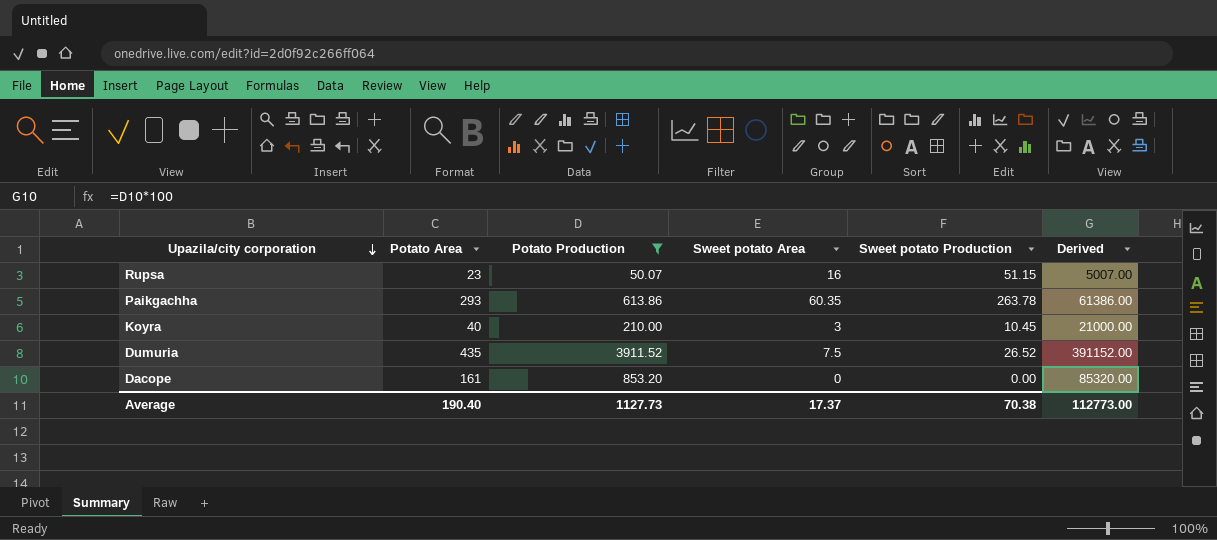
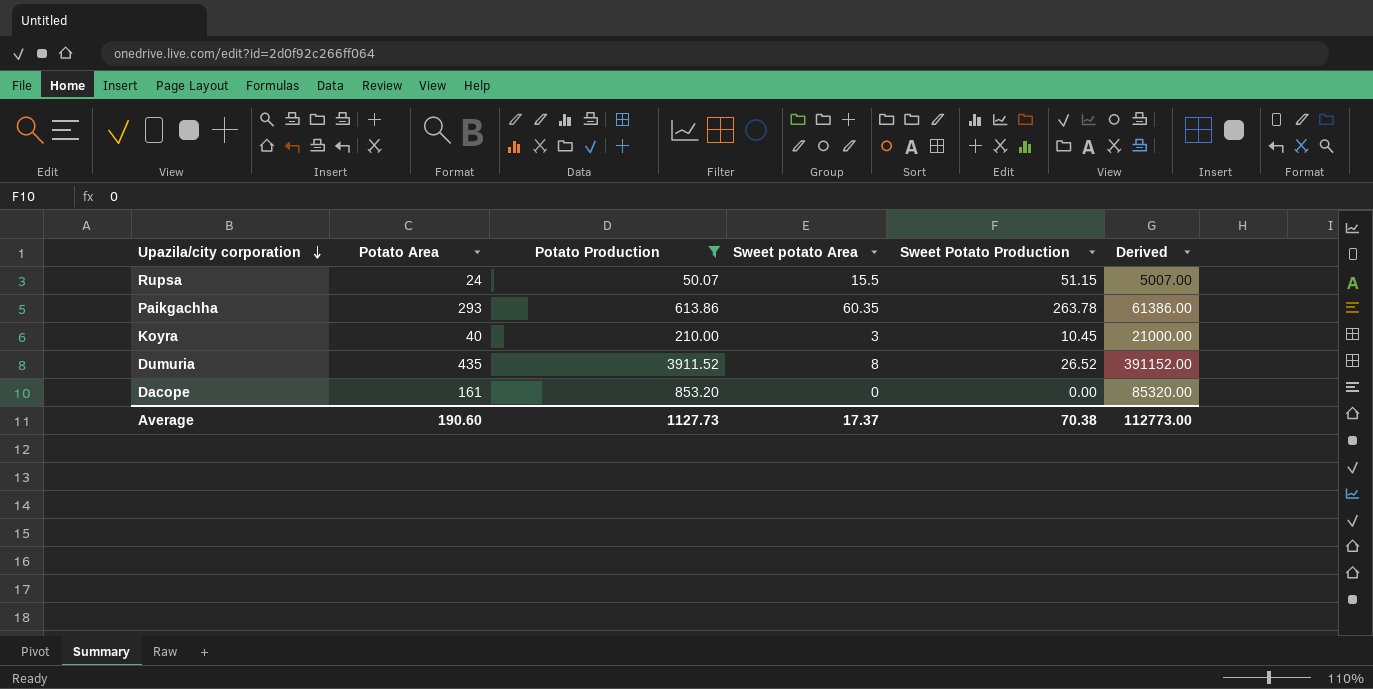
column name: Sweet potato Production -> Sweet Potato Production
Rupsa | Potato Area: 23 -> 24
Rupsa | Sweet potato Area: 16 -> 15.5
Dumuria | Sweet potato Area: 7.5 -> 8
Average | Potato Area: 190.40 -> 190.60

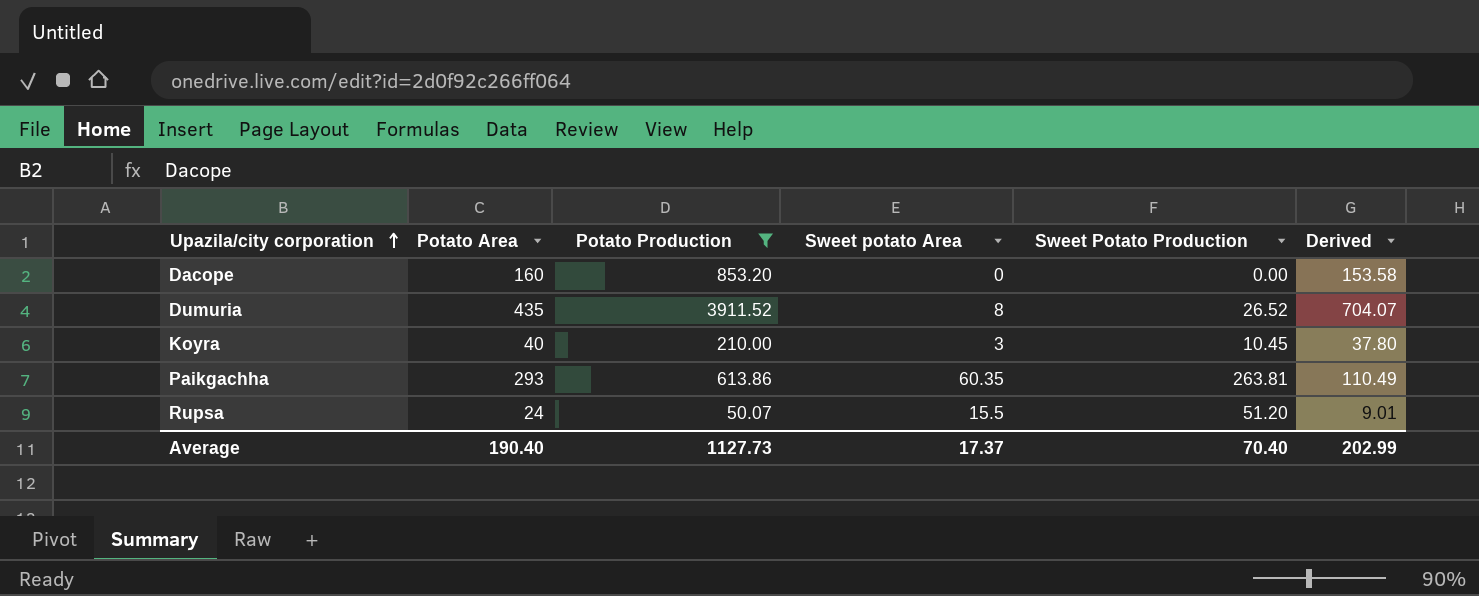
row order: Upazila/city corporation descending -> Upazila/city corporation ascending
column Derived | formula: [Potato Production] * 100 -> [Potato Production] * 0.18
Dacope | Potato Area: 161 -> 160
Paikgachha | Sweet Potato Production: 263.78 -> 263.81
Rupsa | Sweet Potato Production: 51.15 -> 51.20
Average | Potato Area: 190.60 -> 190.40
Average | Sweet Potato Production: 70.38 -> 70.40
Average | Derived: 112773.00 -> 202.99

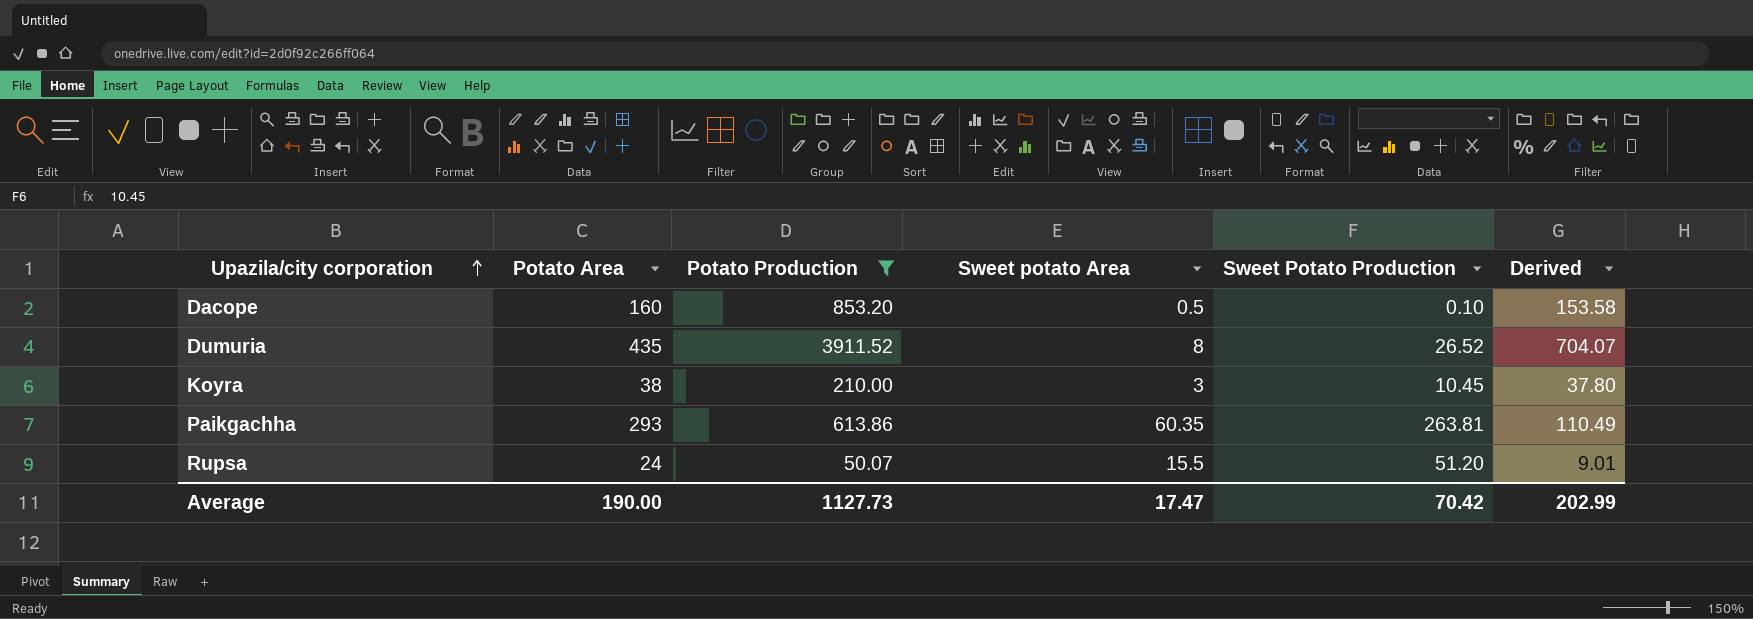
Dacope | Sweet potato Area: 0 -> 0.5
Dacope | Sweet Potato Production: 0.00 -> 0.10
Koyra | Potato Area: 40 -> 38
Average | Potato Area: 190.40 -> 190.00
Average | Sweet potato Area: 17.37 -> 17.47
Average | Sweet Potato Production: 70.40 -> 70.42

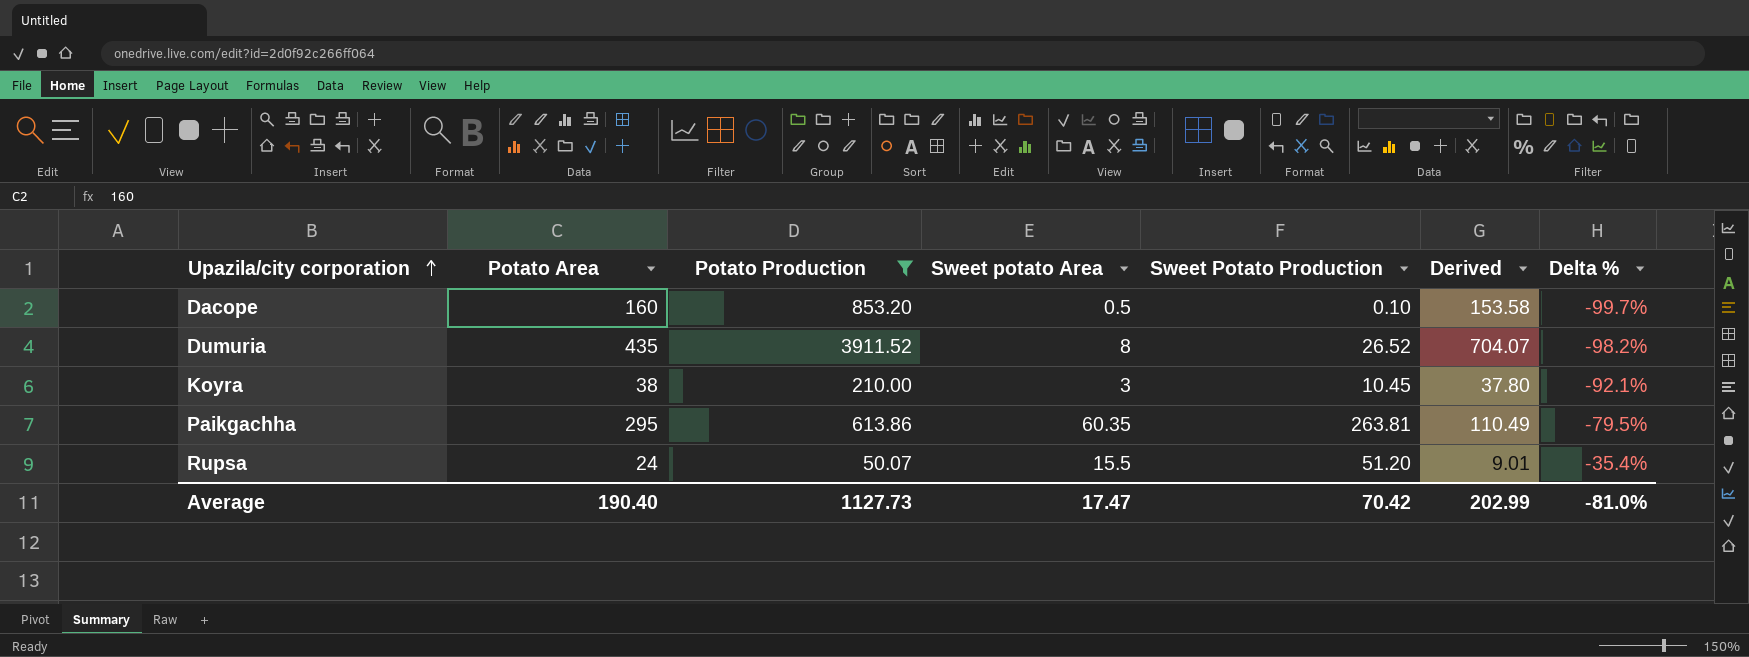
column Delta % | formula: none -> ([Sweet potato Area] - [Potato Area]) / [Potato Area]
Paikgachha | Potato Area: 293 -> 295
Average | Potato Area: 190.00 -> 190.40

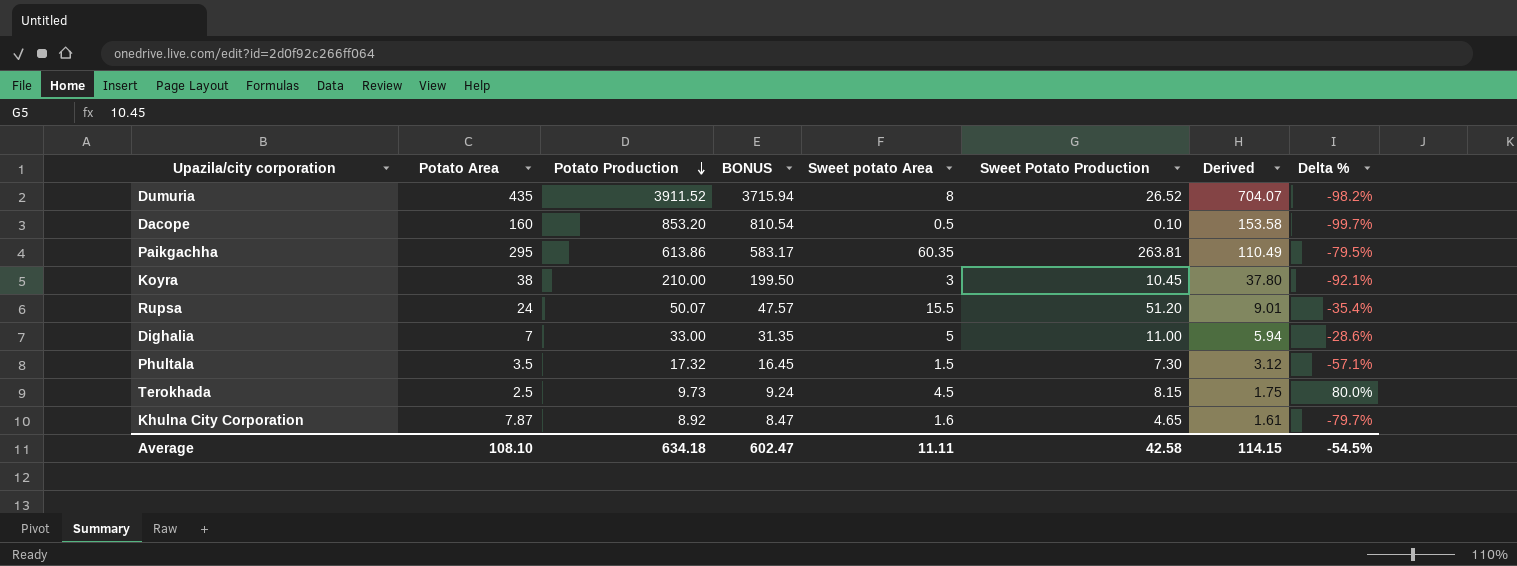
filter: Potato Production >= 50.07 -> none
row order: Upazila/city corporation ascending -> Potato Production descending
column BONUS | formula: none -> [Potato Production] * 0.95
Average | Potato Area: 190.40 -> 108.10
Average | Potato Production: 1127.73 -> 634.18
Average | Sweet potato Area: 17.47 -> 11.11
Average | Sweet Potato Production: 70.42 -> 42.58
Average | Derived: 202.99 -> 114.15
Average | Delta %: -81.0% -> -54.5%

